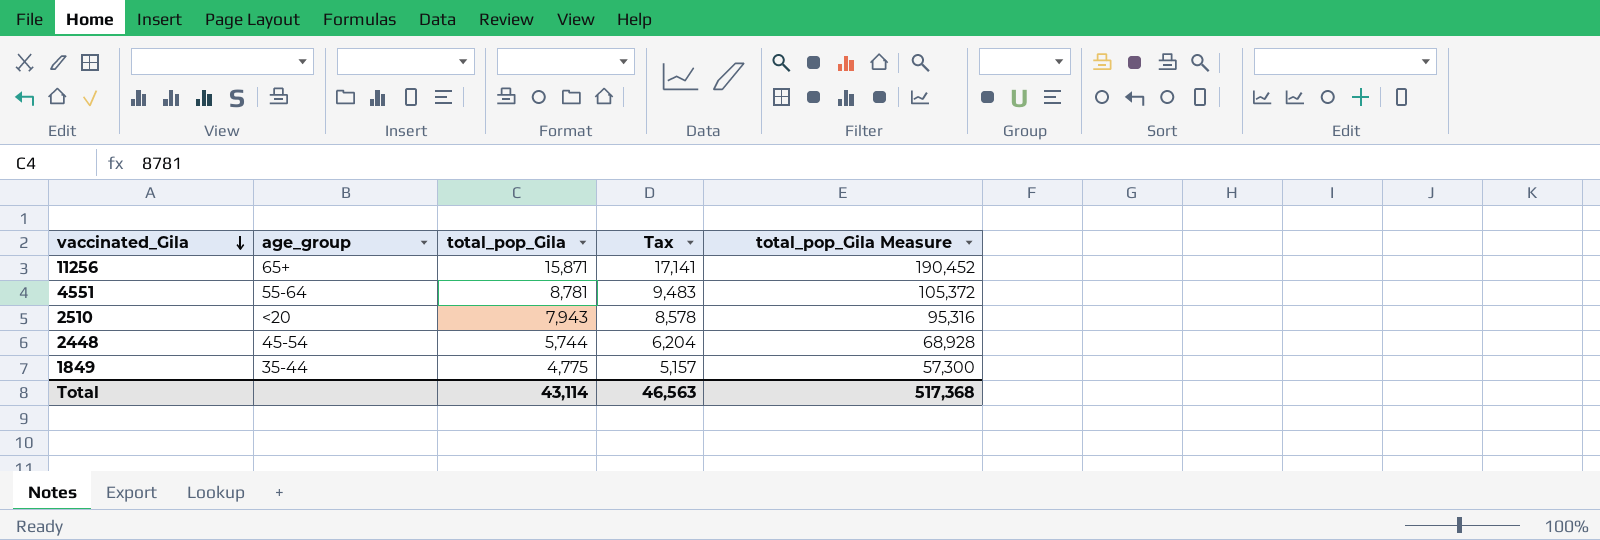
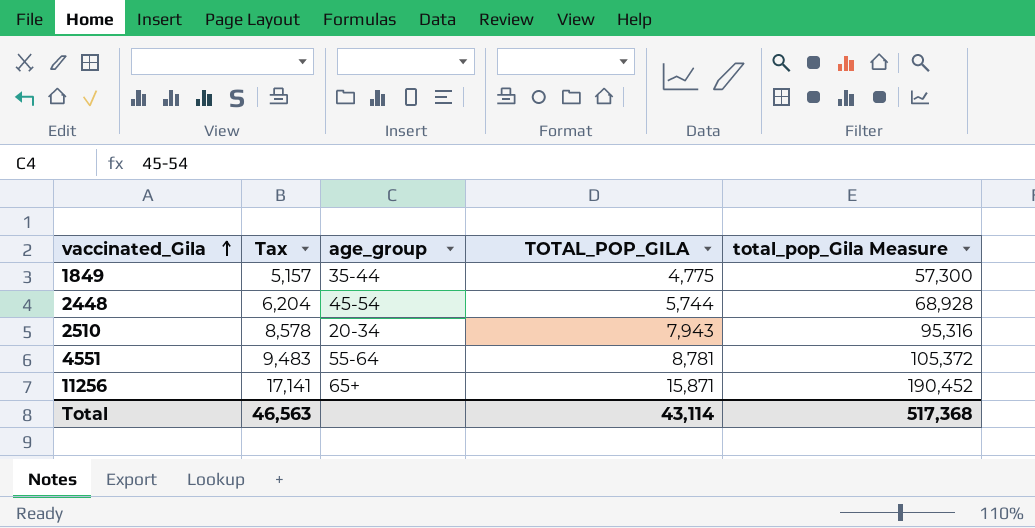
row order: vaccinated_Gila descending -> vaccinated_Gila ascending
column Tax | position: 4 -> 2
column name: total_pop_Gila -> TOTAL_POP_GILA
2510 | age_group: <20 -> 20-34

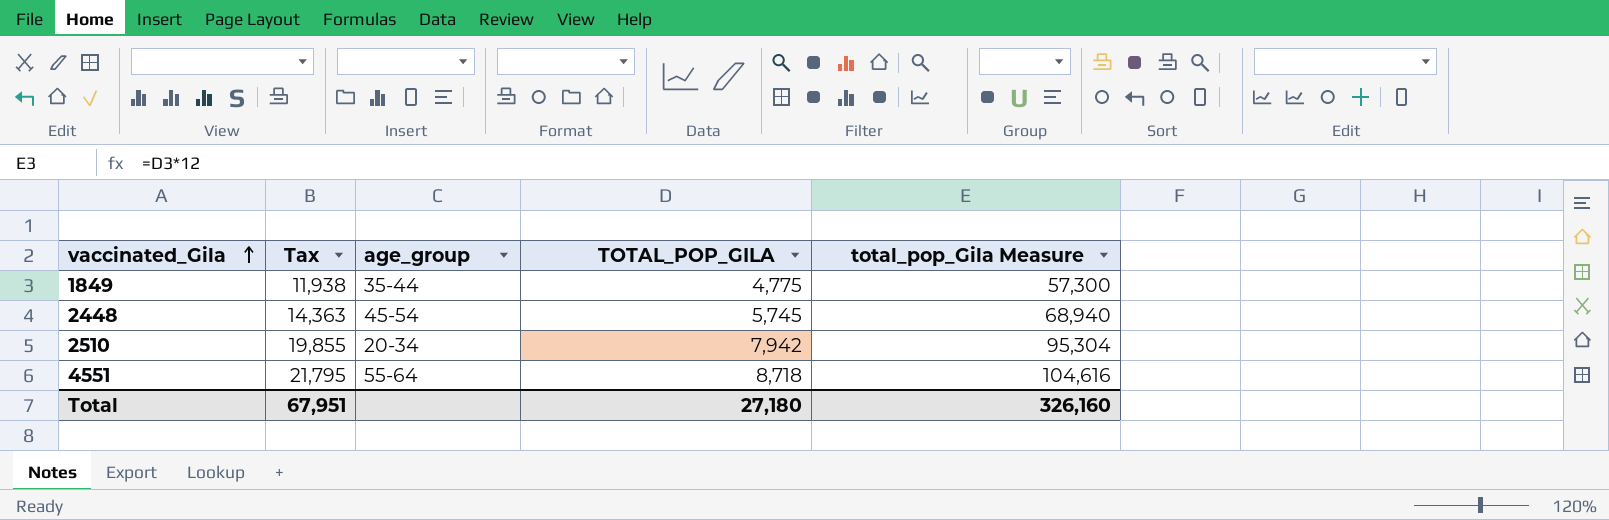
column Tax | formula: [TOTAL_POP_GILA] * 1.08 -> [TOTAL_POP_GILA] * 2.5
row 11256: 17,141 | 65+ | 15,871 | 190,452 -> none
2448 | TOTAL_POP_GILA: 5,744 -> 5,745
2448 | total_pop_Gila Measure: 68,928 -> 68,940
2510 | TOTAL_POP_GILA: 7,943 -> 7,942
2510 | total_pop_Gila Measure: 95,316 -> 95,304
4551 | TOTAL_POP_GILA: 8,781 -> 8,718
4551 | total_pop_Gila Measure: 105,372 -> 104,616
Total | Tax: 46,563 -> 67,951
Total | TOTAL_POP_GILA: 43,114 -> 27,180
Total | total_pop_Gila Measure: 517,368 -> 326,160

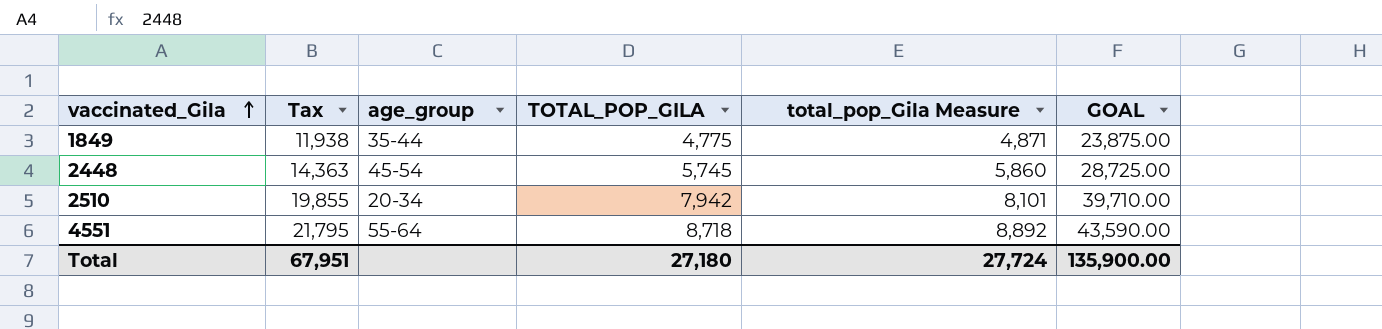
column total_pop_Gila Measure | formula: [TOTAL_POP_GILA] * 12 -> [TOTAL_POP_GILA] * 1.02
column GOAL | formula: none -> [TOTAL_POP_GILA] * 5
Total | total_pop_Gila Measure: 326,160 -> 27,724

